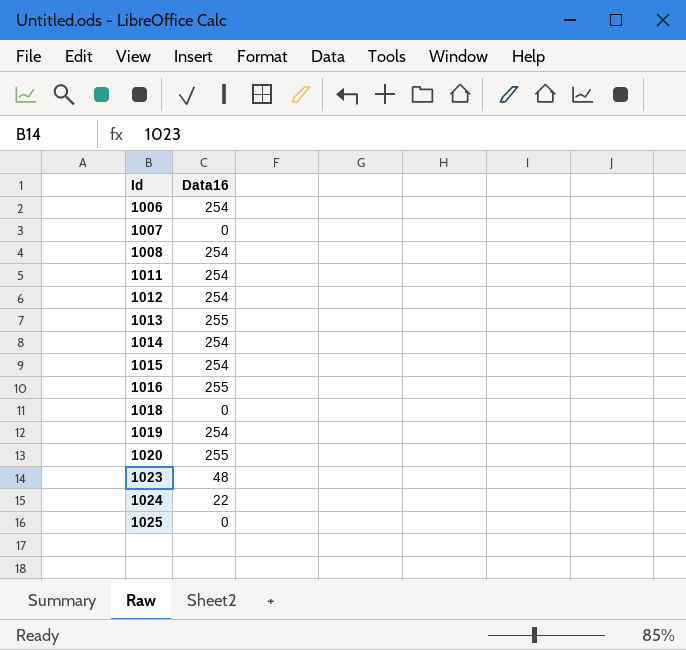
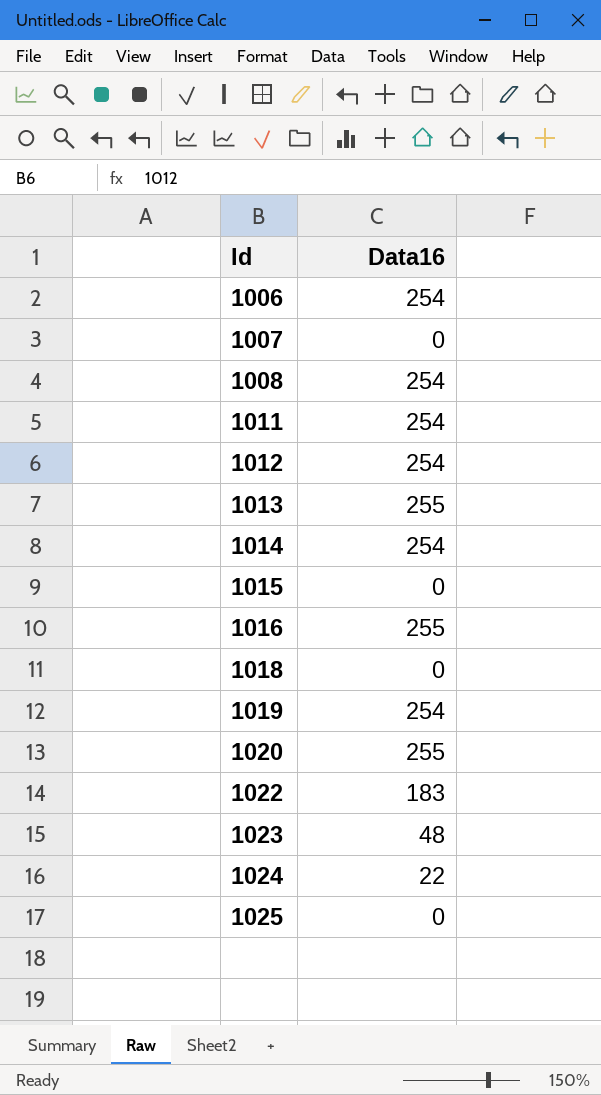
1015 | Data16: 254 -> 0
row 1022: none -> 183

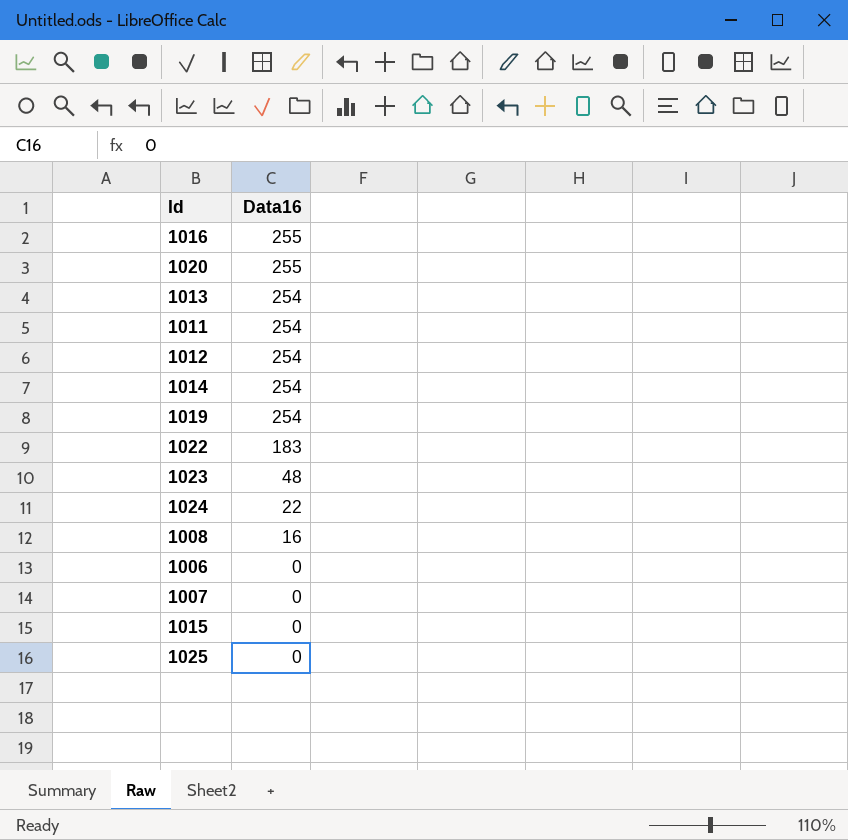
row order: Id ascending -> Data16 descending
row 1018: 0 -> none
1013 | Data16: 255 -> 254
1008 | Data16: 254 -> 16
1006 | Data16: 254 -> 0

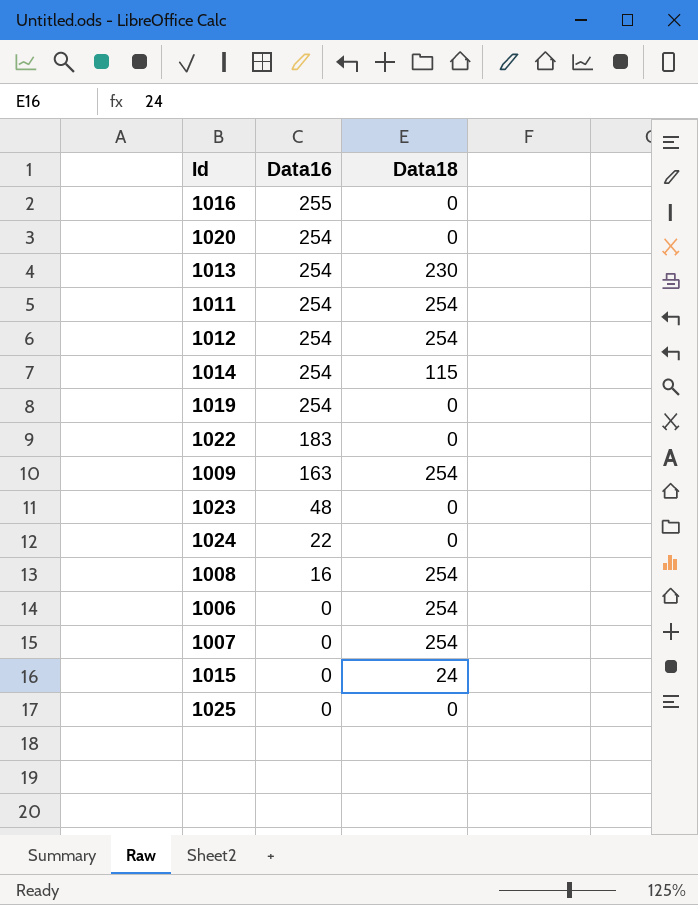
column Data18 | position: none -> 3
1020 | Data16: 255 -> 254
row 1009: none -> 163 | 254

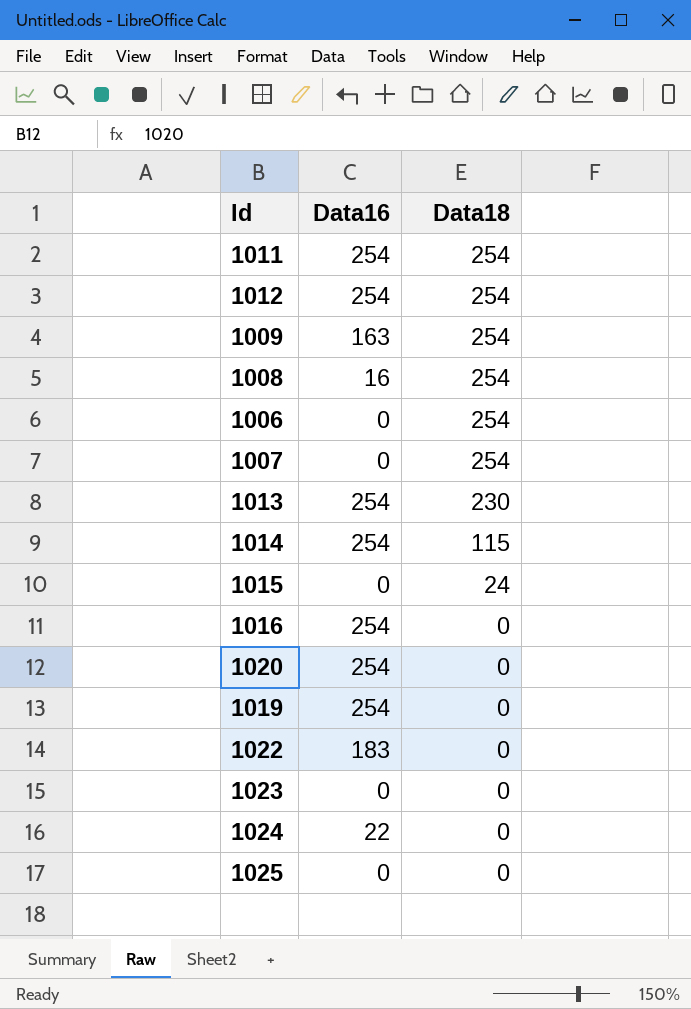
row order: Data16 descending -> Data18 descending
1016 | Data16: 255 -> 254
1023 | Data16: 48 -> 0

